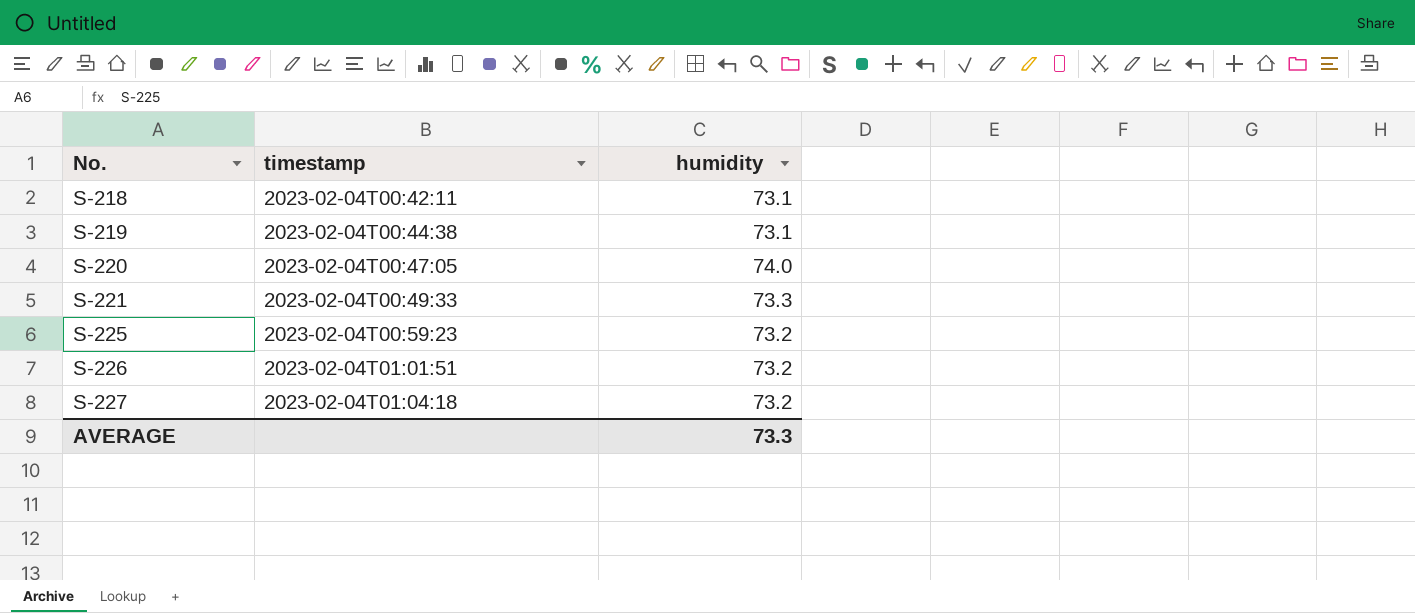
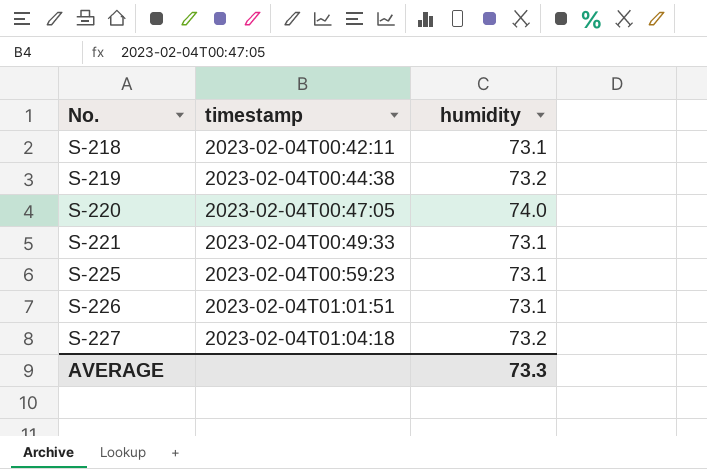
S-219 | humidity: 73.1 -> 73.2
S-221 | humidity: 73.3 -> 73.1
S-225 | humidity: 73.2 -> 73.1
S-226 | humidity: 73.2 -> 73.1

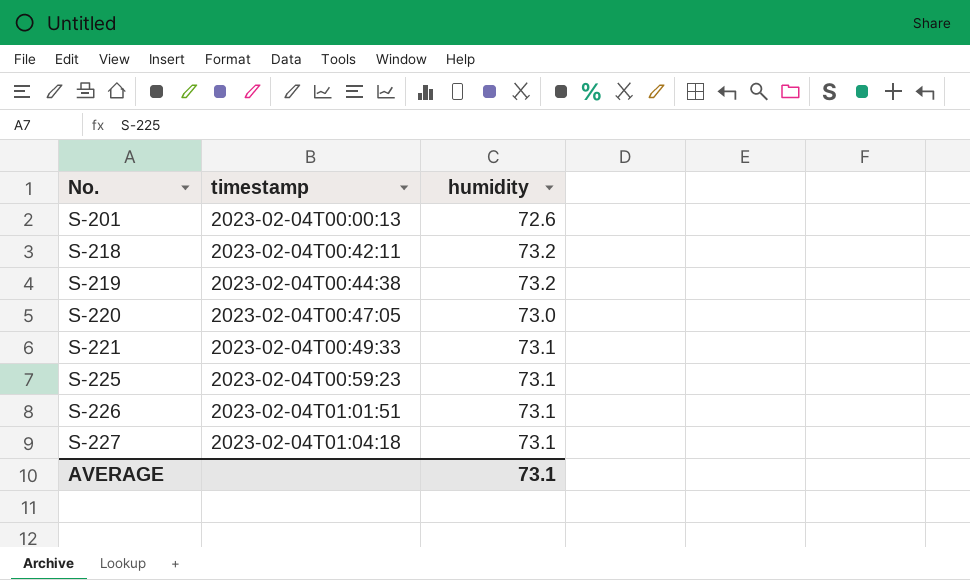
row S-201: none -> 2023-02-04T00:00:13 | 72.6
S-218 | humidity: 73.1 -> 73.2
S-220 | humidity: 74.0 -> 73.0
S-227 | humidity: 73.2 -> 73.1
AVERAGE | humidity: 73.3 -> 73.1

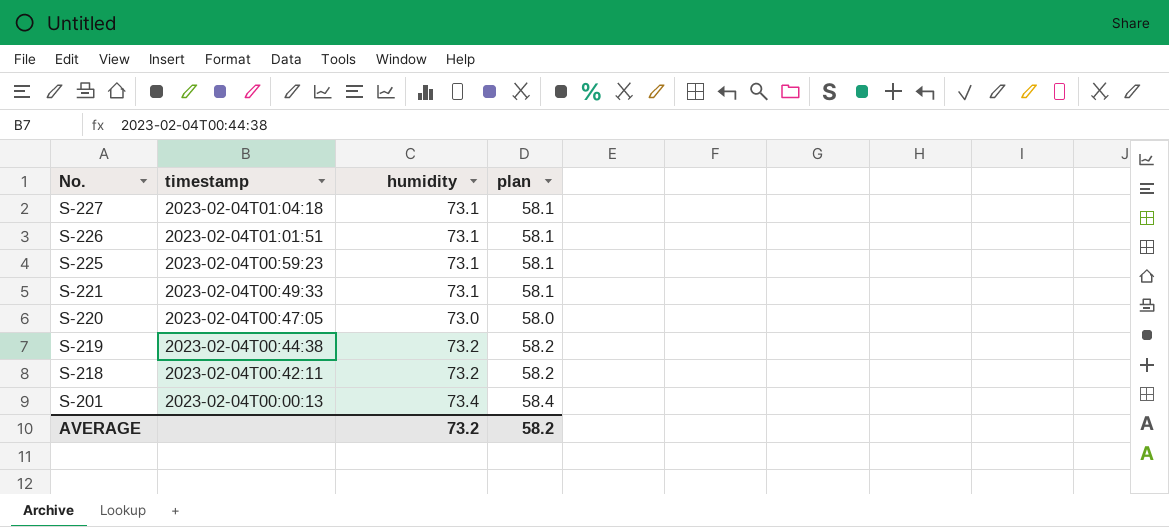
row order: No. ascending -> No. descending
column plan | formula: none -> [humidity] - 15
S-201 | humidity: 72.6 -> 73.4
AVERAGE | humidity: 73.1 -> 73.2

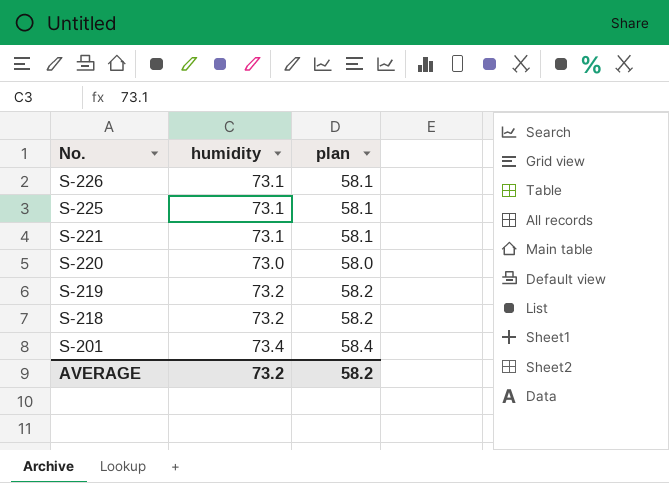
column timestamp | position: 2 -> none
row S-227: 2023-02-04T01:04:18 | 73.1 | 58.1 -> none

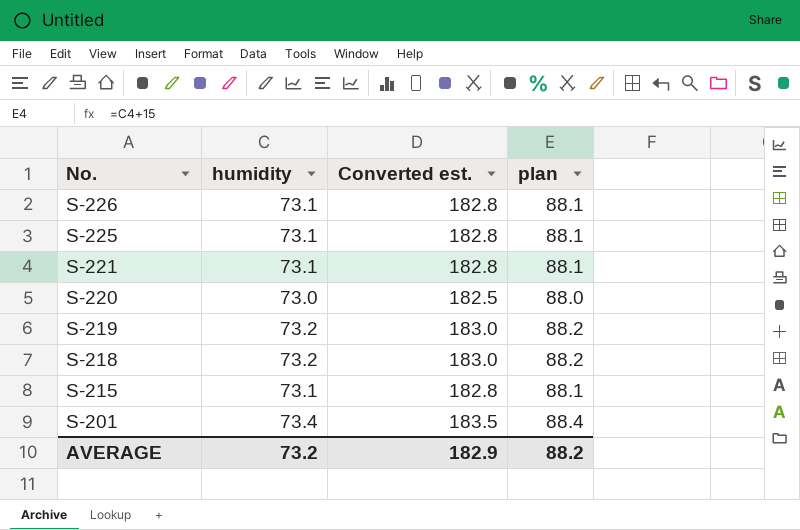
column Converted est. | formula: none -> [humidity] * 2.5
column plan | formula: [humidity] - 15 -> [humidity] + 15
row S-215: none -> 73.1 | 182.8 | 88.1
AVERAGE | plan: 58.2 -> 88.2

